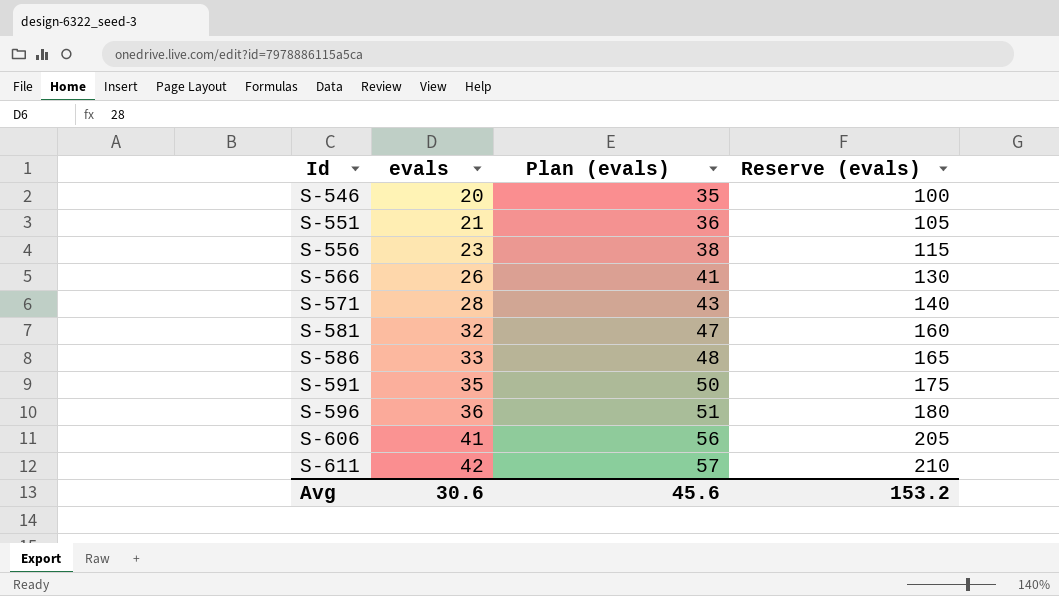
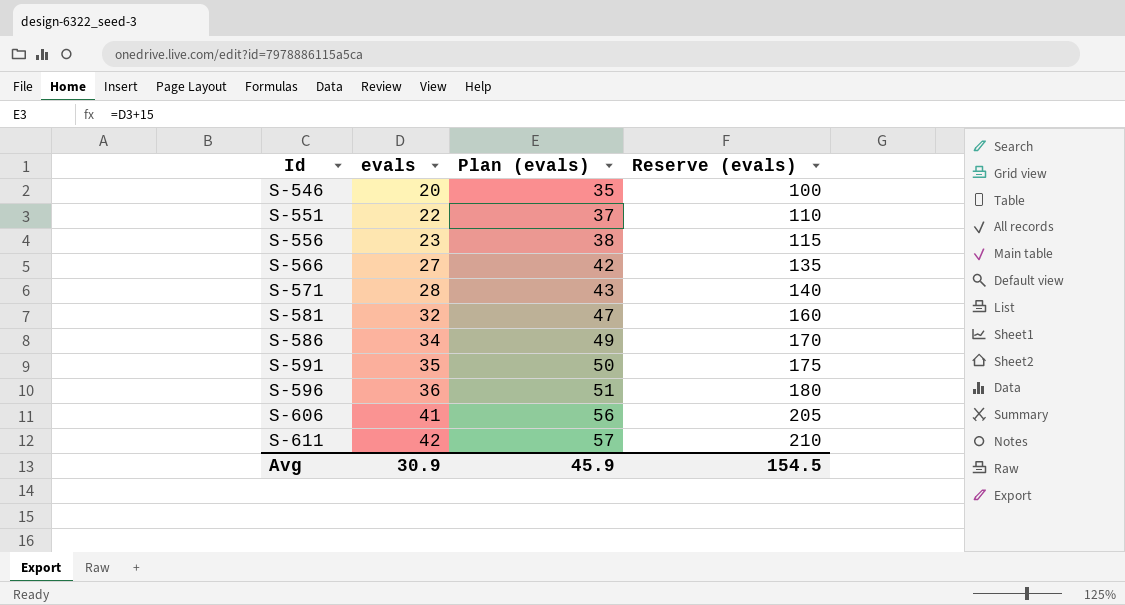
S-551 | evals: 21 -> 22
S-551 | Plan (evals): 36 -> 37
S-551 | Reserve (evals): 105 -> 110
S-566 | evals: 26 -> 27
S-566 | Plan (evals): 41 -> 42
S-566 | Reserve (evals): 130 -> 135
S-586 | evals: 33 -> 34
S-586 | Plan (evals): 48 -> 49
S-586 | Reserve (evals): 165 -> 170
Avg | evals: 30.6 -> 30.9
Avg | Plan (evals): 45.6 -> 45.9
Avg | Reserve (evals): 153.2 -> 154.5

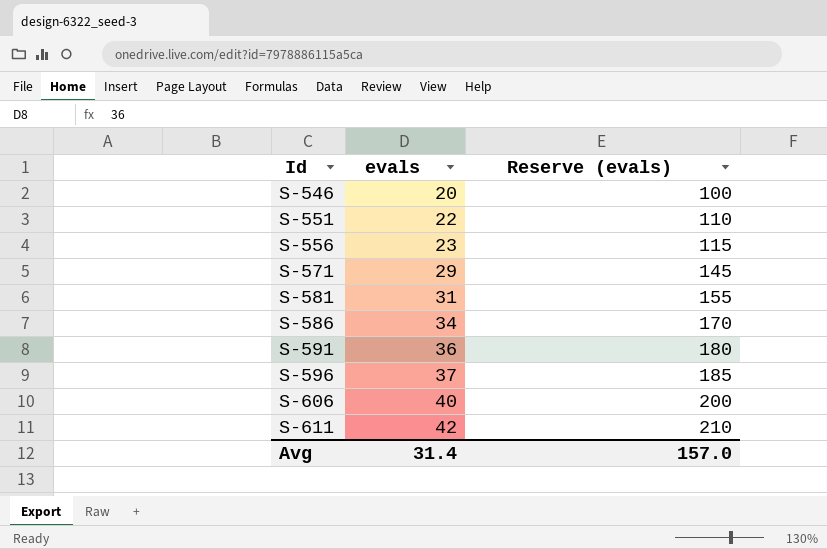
column Plan (evals) | formula: [evals] + 15 -> none
row S-566: 27 | 42 | 135 -> none
S-571 | evals: 28 -> 29
S-571 | Reserve (evals): 140 -> 145
S-581 | evals: 32 -> 31
S-581 | Reserve (evals): 160 -> 155
S-591 | evals: 35 -> 36
S-591 | Reserve (evals): 175 -> 180
S-596 | evals: 36 -> 37
S-596 | Reserve (evals): 180 -> 185
S-606 | evals: 41 -> 40
S-606 | Reserve (evals): 205 -> 200
Avg | evals: 30.9 -> 31.4
Avg | Reserve (evals): 154.5 -> 157.0

